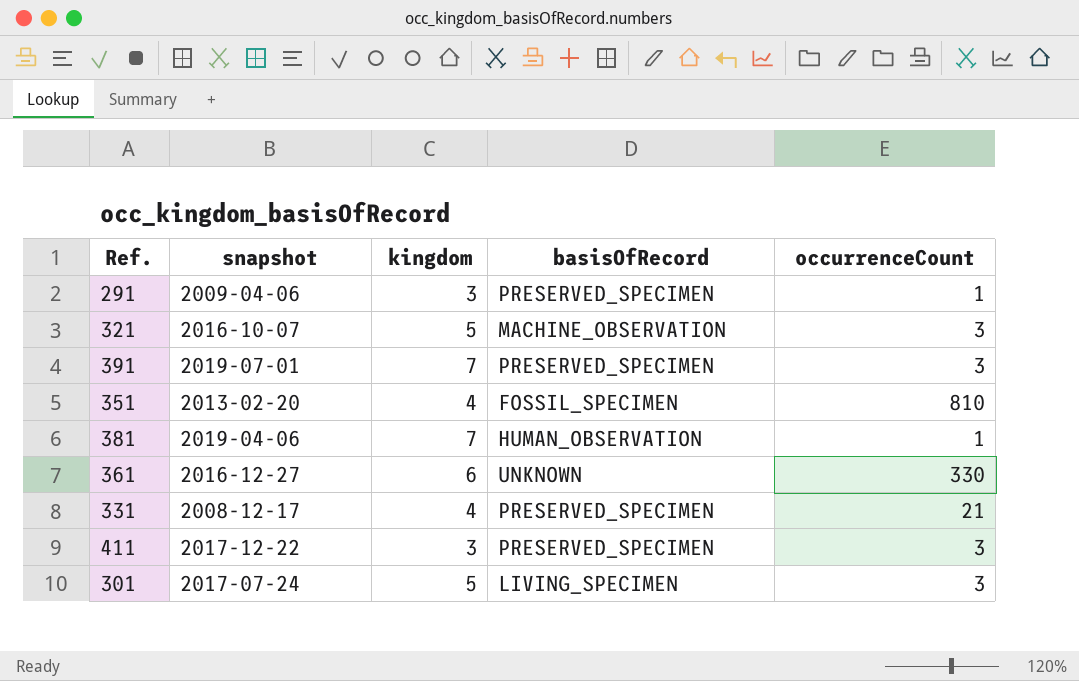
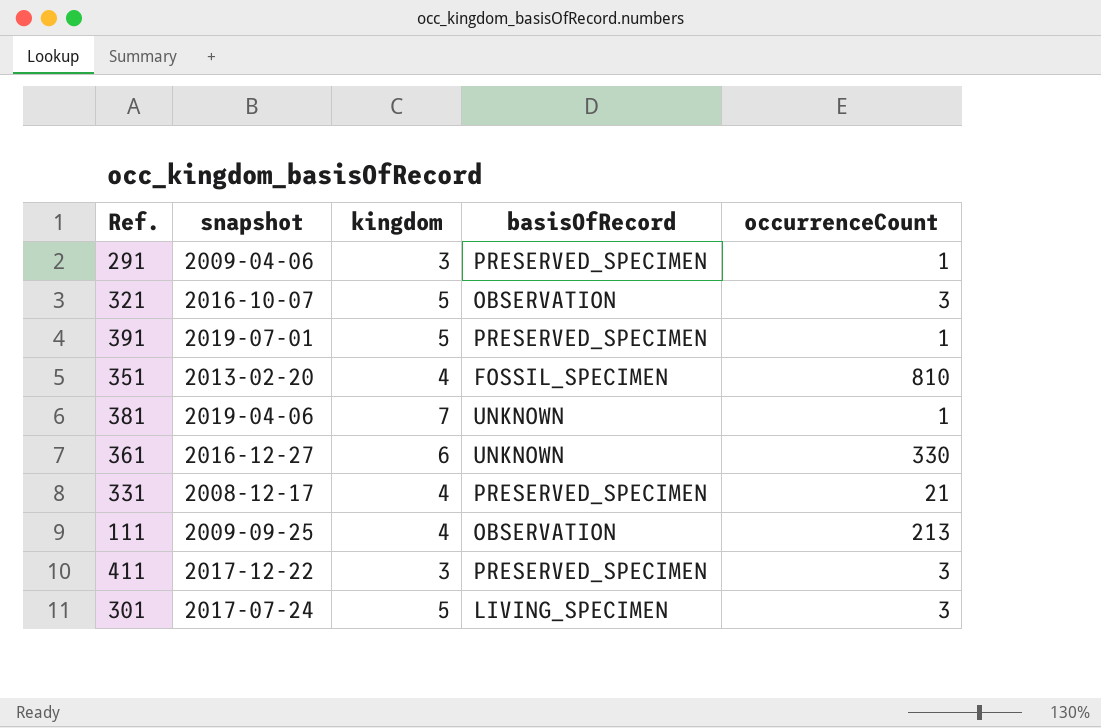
321 | basisOfRecord: MACHINE_OBSERVATION -> OBSERVATION
391 | kingdom: 7 -> 5
391 | occurrenceCount: 3 -> 1
381 | basisOfRecord: HUMAN_OBSERVATION -> UNKNOWN
row 111: none -> 2009-09-25 | 4 | OBSERVATION | 213

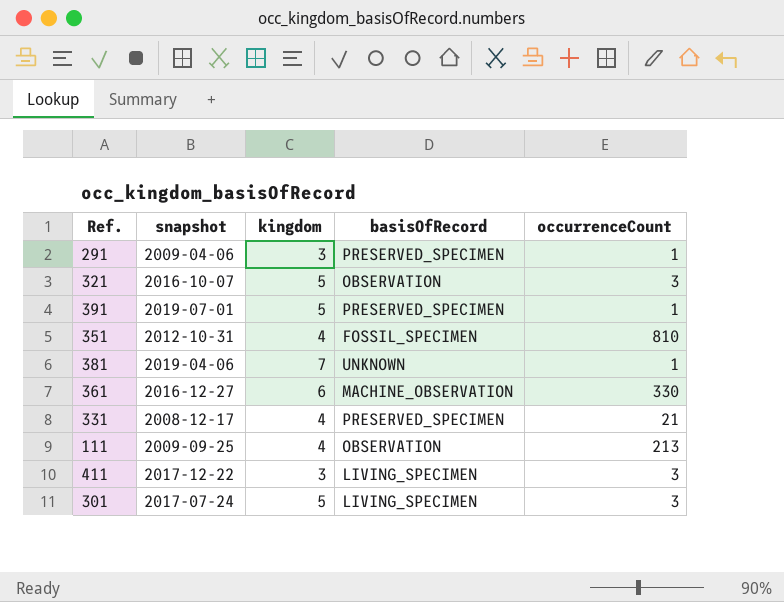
351 | snapshot: 2013-02-20 -> 2012-10-31
361 | basisOfRecord: UNKNOWN -> MACHINE_OBSERVATION
411 | basisOfRecord: PRESERVED_SPECIMEN -> LIVING_SPECIMEN

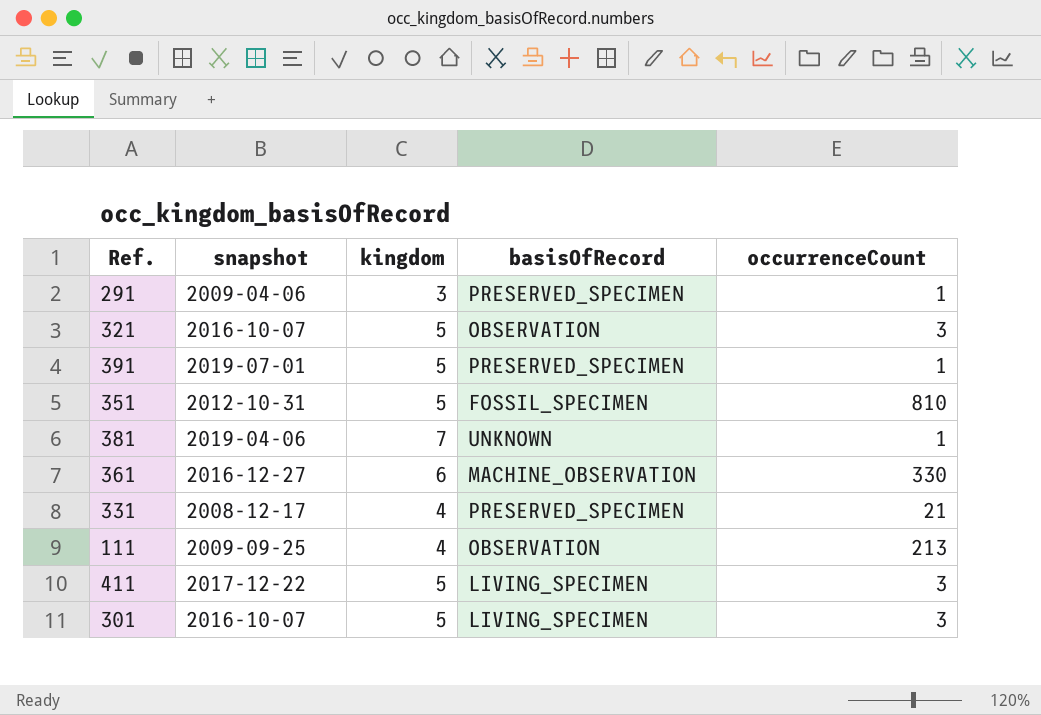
351 | kingdom: 4 -> 5
411 | kingdom: 3 -> 5
301 | snapshot: 2017-07-24 -> 2016-10-07

